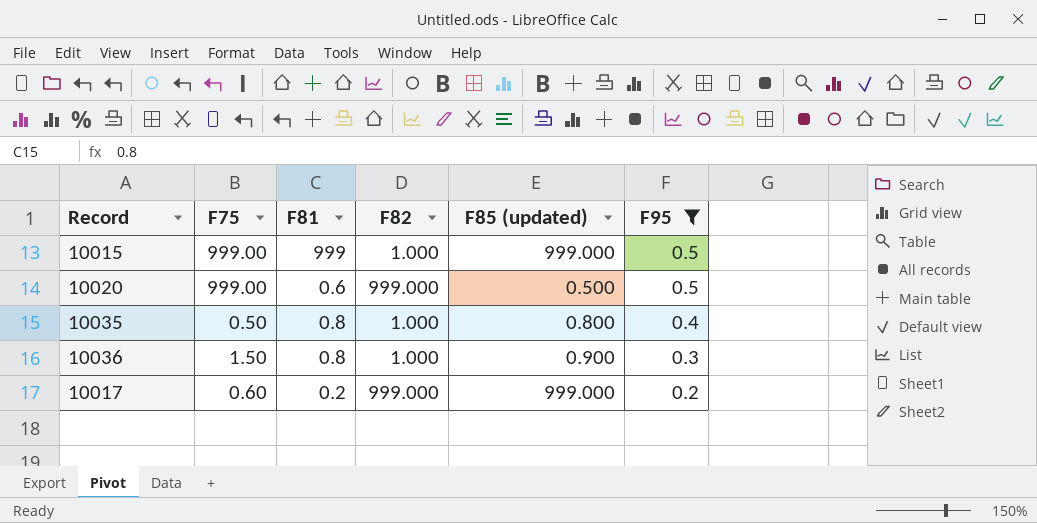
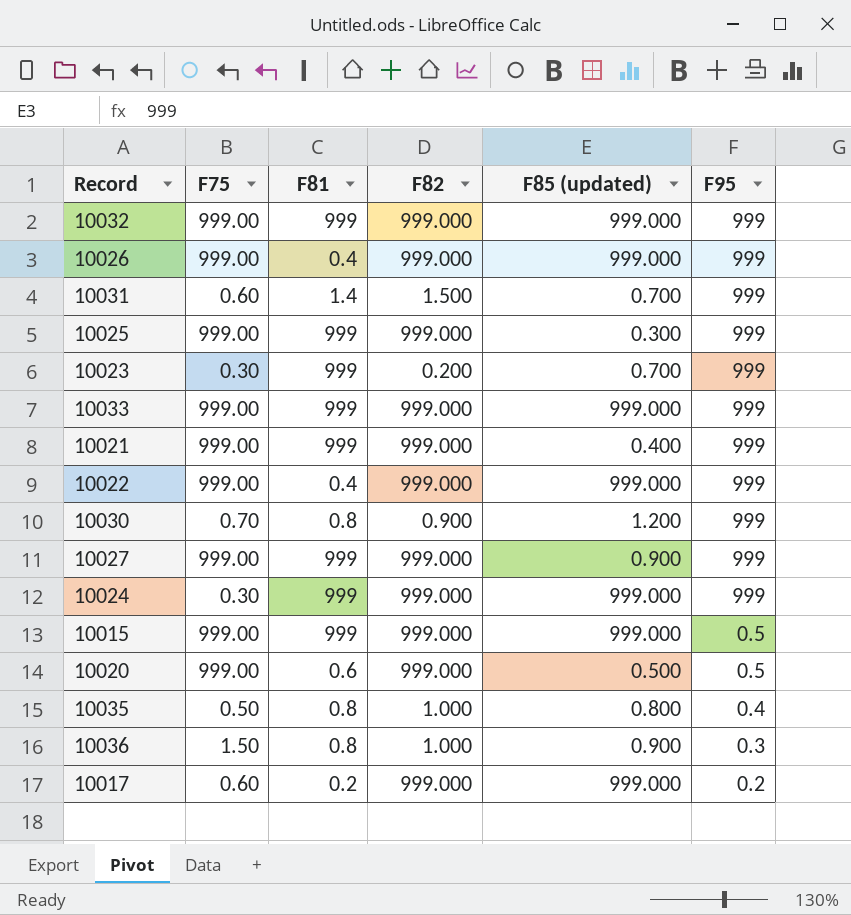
filter: F95 != 999 -> none
10015 | F82: 1.000 -> 999.000

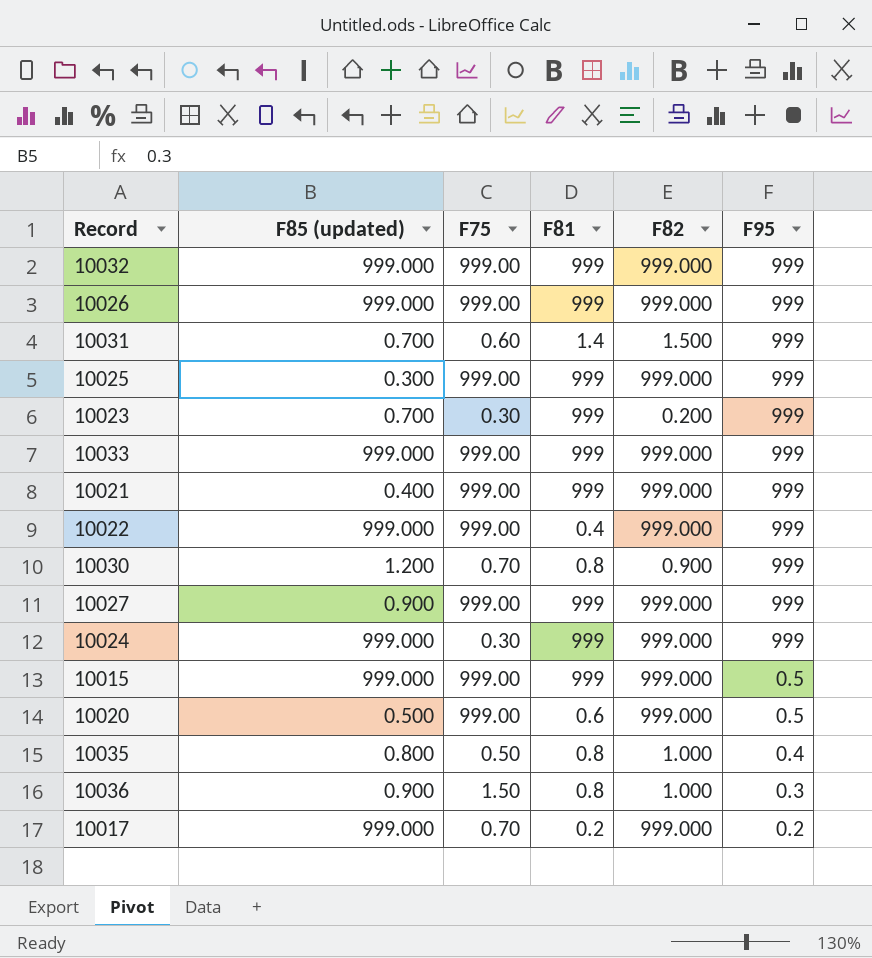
column F85 (updated) | position: 5 -> 2
10026 | F81: 0.4 -> 999
10017 | F75: 0.60 -> 0.70

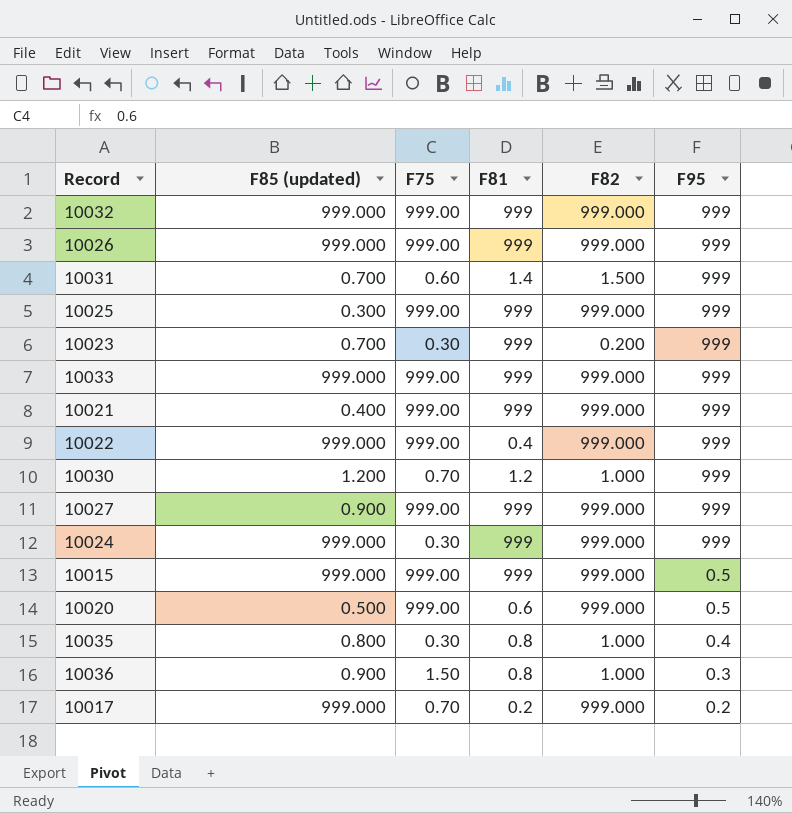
10030 | F81: 0.8 -> 1.2
10030 | F82: 0.900 -> 1.000
10035 | F75: 0.50 -> 0.30

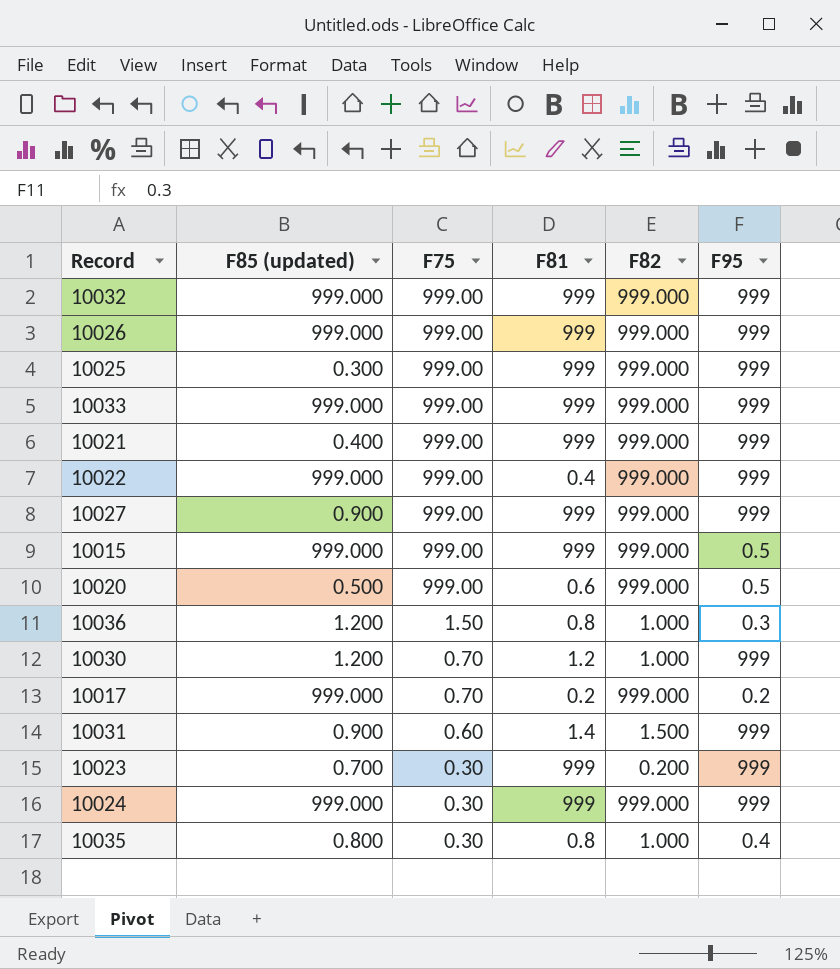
row order: F95 descending -> F75 descending
10036 | F85 (updated): 0.900 -> 1.200
10031 | F85 (updated): 0.700 -> 0.900

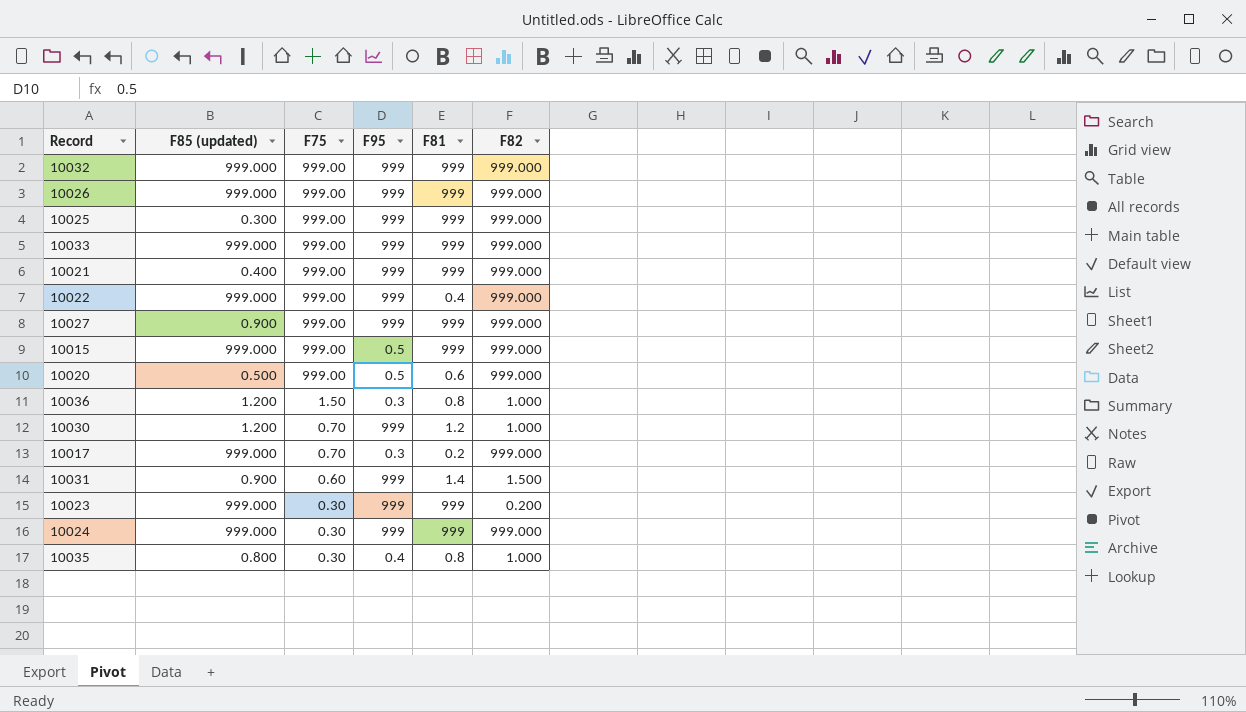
column F95 | position: 6 -> 4
10017 | F95: 0.2 -> 0.3
10023 | F85 (updated): 0.700 -> 999.000

